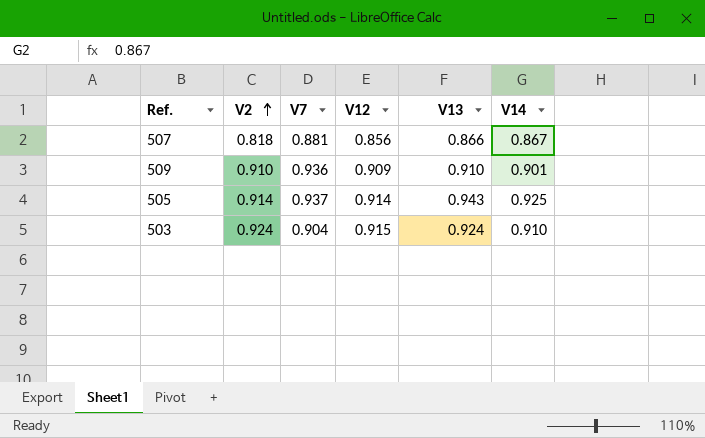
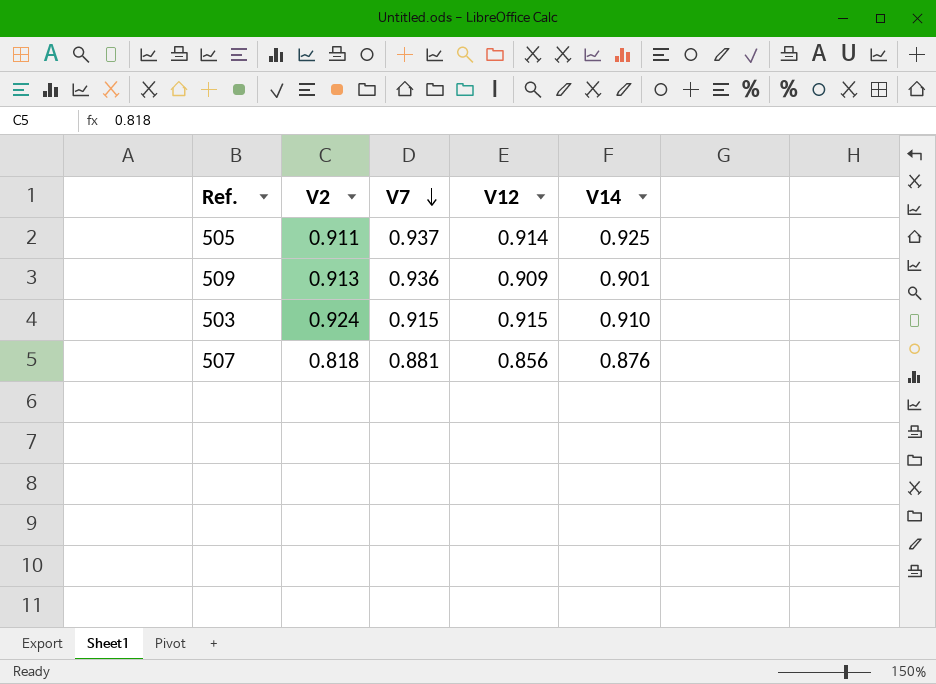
row order: V2 ascending -> V7 descending
column V13 | position: 5 -> none
505 | V2: 0.914 -> 0.911
509 | V2: 0.910 -> 0.913
503 | V7: 0.904 -> 0.915
507 | V14: 0.867 -> 0.876

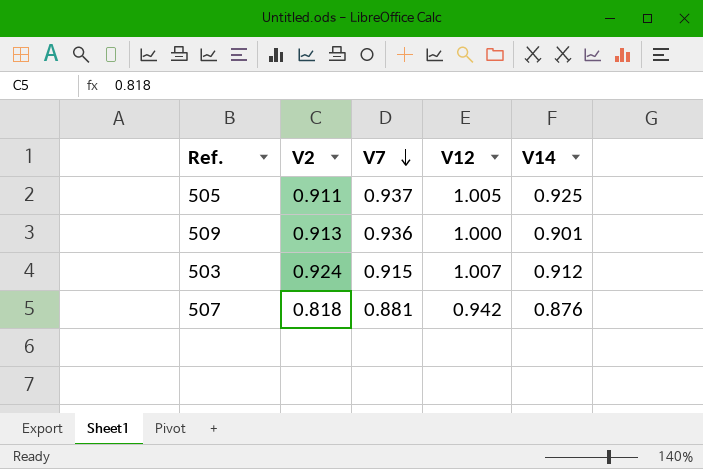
505 | V12: 0.914 -> 1.005
509 | V12: 0.909 -> 1.000
503 | V12: 0.915 -> 1.007
503 | V14: 0.910 -> 0.912
507 | V12: 0.856 -> 0.942

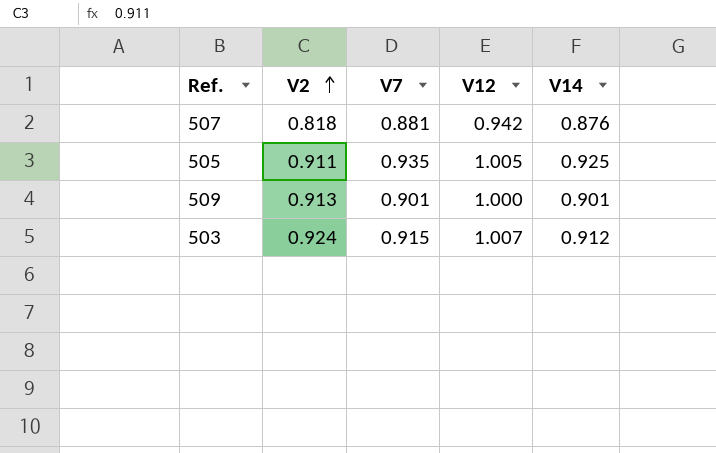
row order: V7 descending -> V2 ascending
505 | V7: 0.937 -> 0.935
509 | V7: 0.936 -> 0.901

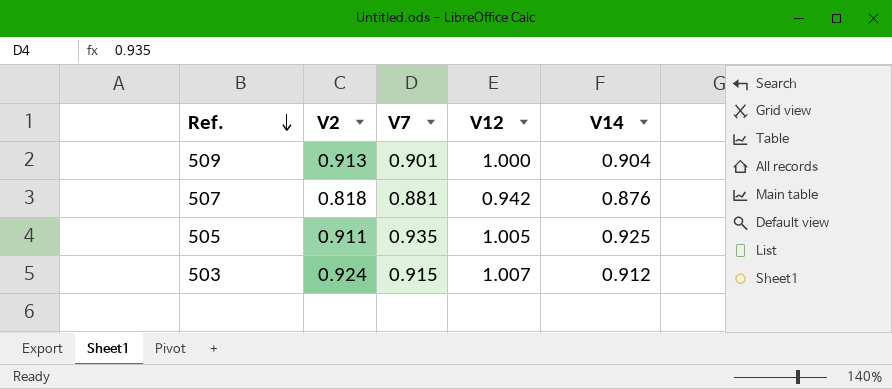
row order: V2 ascending -> Ref. descending
509 | V14: 0.901 -> 0.904

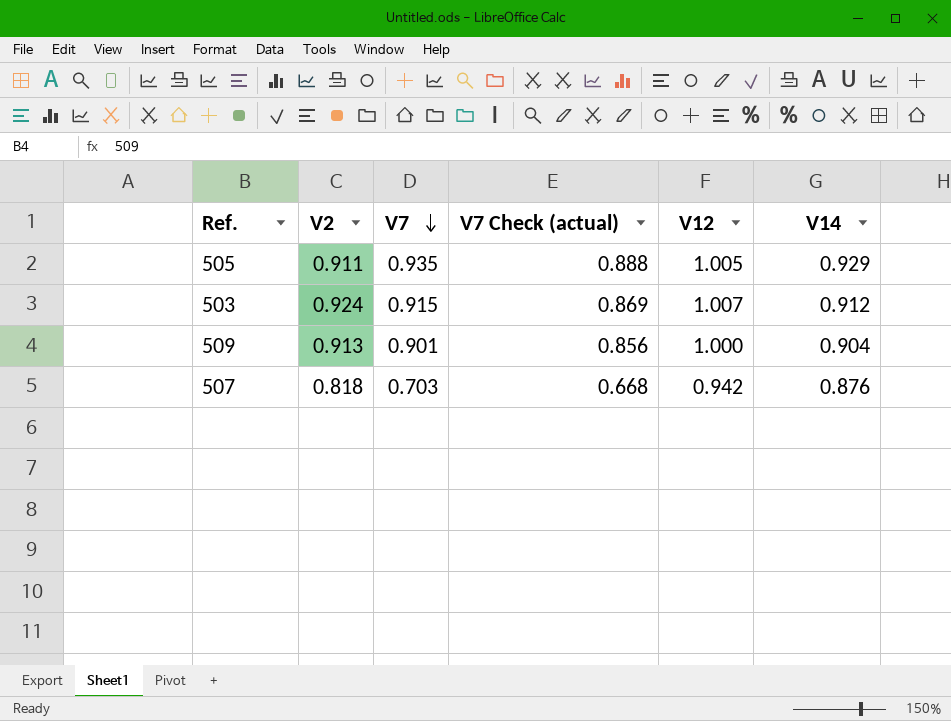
row order: Ref. descending -> V7 descending
column V7 Check (actual) | formula: none -> [V7] * 0.95
505 | V14: 0.925 -> 0.929
507 | V7: 0.881 -> 0.703

